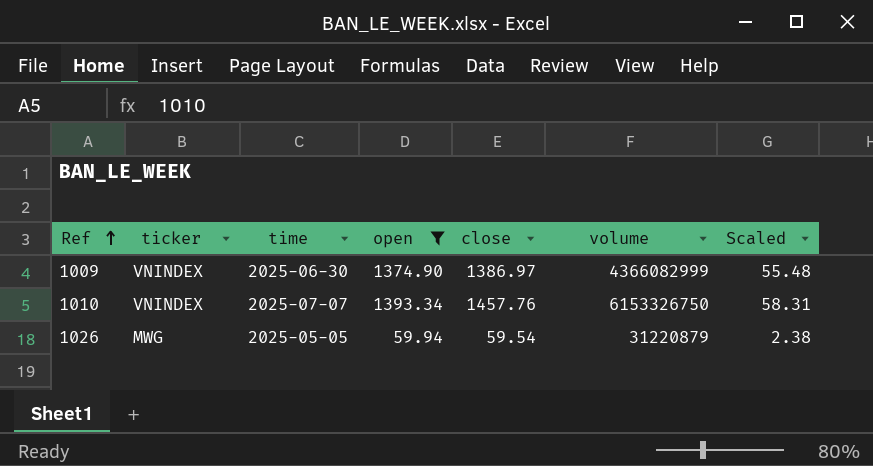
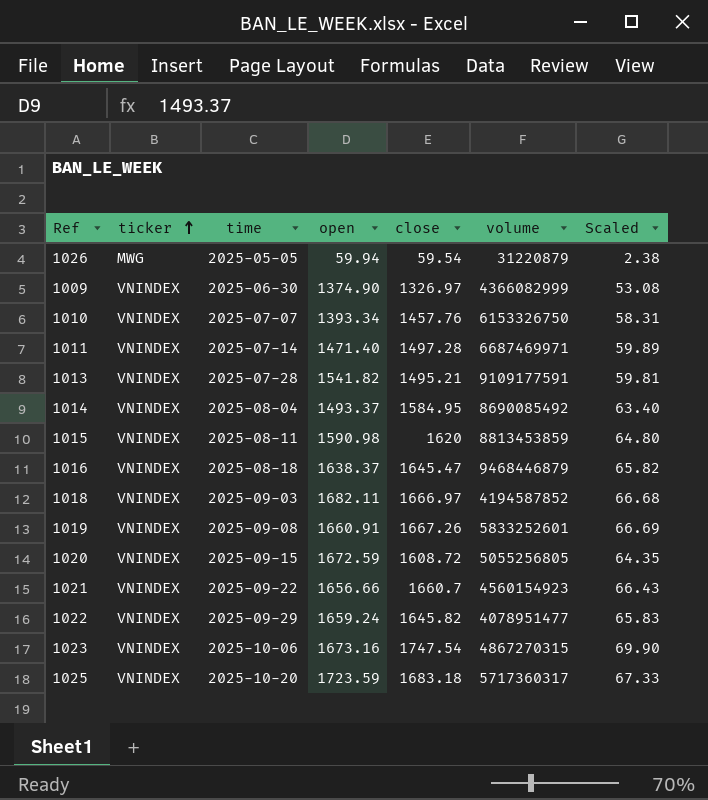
filter: open <= 1393.34 -> none
row order: Ref ascending -> ticker ascending
1009 | close: 1386.97 -> 1326.97
1009 | Scaled: 55.48 -> 53.08

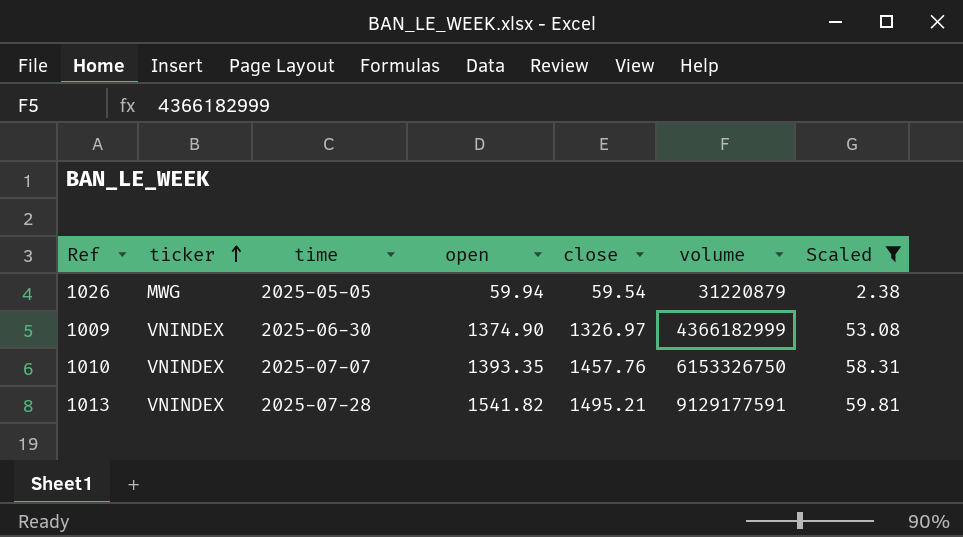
filter: none -> Scaled <= 59.81
1009 | volume: 4366082999 -> 4366182999
1010 | open: 1393.34 -> 1393.35
1013 | volume: 9109177591 -> 9129177591

